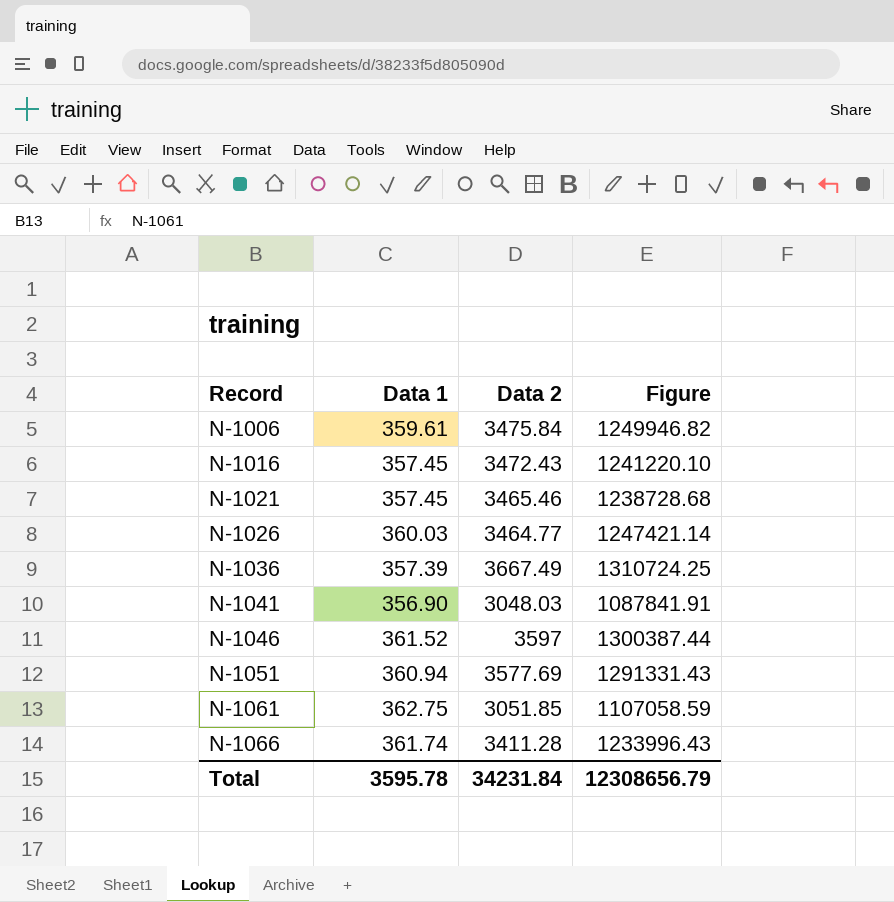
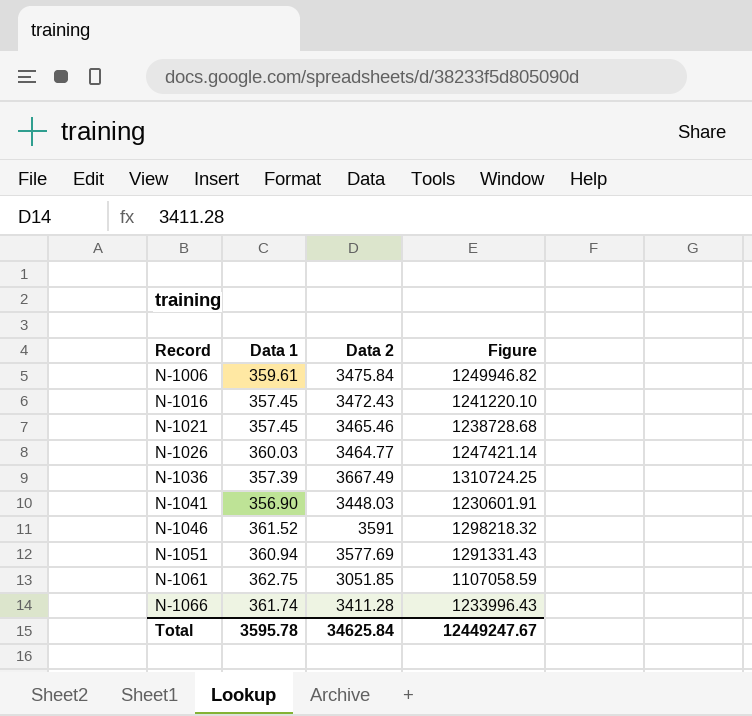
N-1041 | Data 2: 3048.03 -> 3448.03
N-1041 | Figure: 1087841.91 -> 1230601.91
N-1046 | Data 2: 3597 -> 3591
N-1046 | Figure: 1300387.44 -> 1298218.32
Total | Data 2: 34231.84 -> 34625.84
Total | Figure: 12308656.79 -> 12449247.67

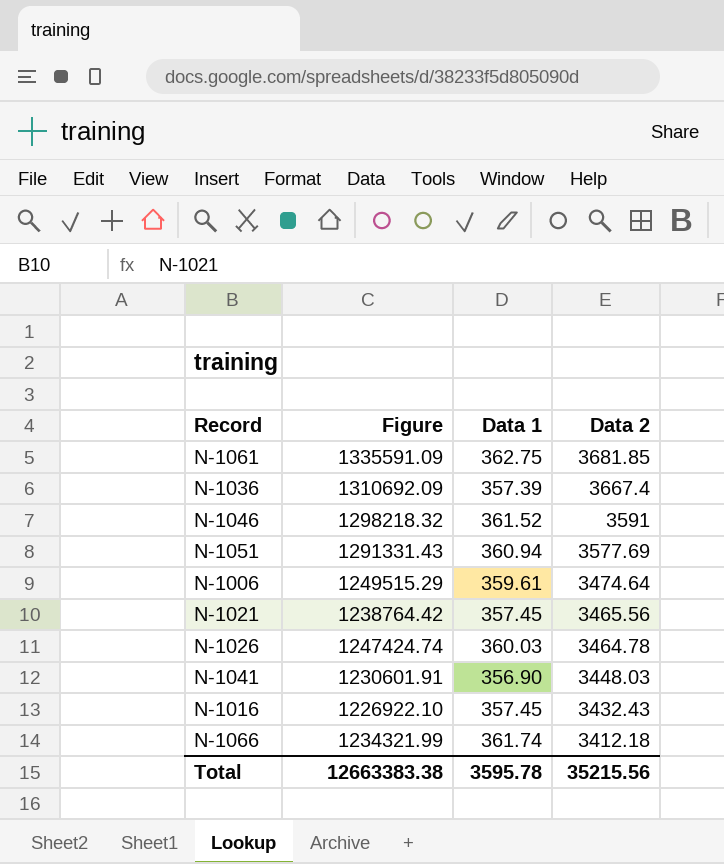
row order: Record ascending -> Data 2 descending
column Figure | position: 4 -> 2
N-1061 | Figure: 1107058.59 -> 1335591.09
N-1061 | Data 2: 3051.85 -> 3681.85
N-1036 | Figure: 1310724.25 -> 1310692.09
N-1036 | Data 2: 3667.49 -> 3667.4
N-1006 | Figure: 1249946.82 -> 1249515.29
N-1006 | Data 2: 3475.84 -> 3474.64
N-1021 | Figure: 1238728.68 -> 1238764.42
N-1021 | Data 2: 3465.46 -> 3465.56
N-1026 | Figure: 1247421.14 -> 1247424.74
N-1026 | Data 2: 3464.77 -> 3464.78
N-1016 | Figure: 1241220.10 -> 1226922.10
N-1016 | Data 2: 3472.43 -> 3432.43
N-1066 | Figure: 1233996.43 -> 1234321.99
N-1066 | Data 2: 3411.28 -> 3412.18
Total | Figure: 12449247.67 -> 12663383.38
Total | Data 2: 34625.84 -> 35215.56

